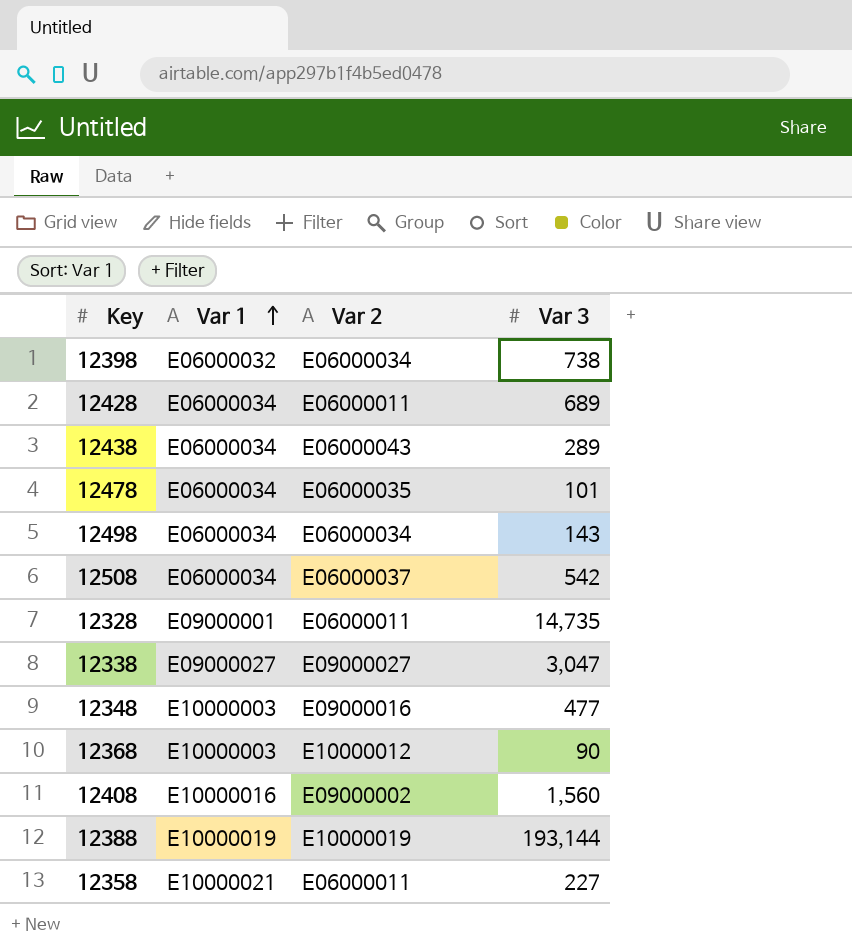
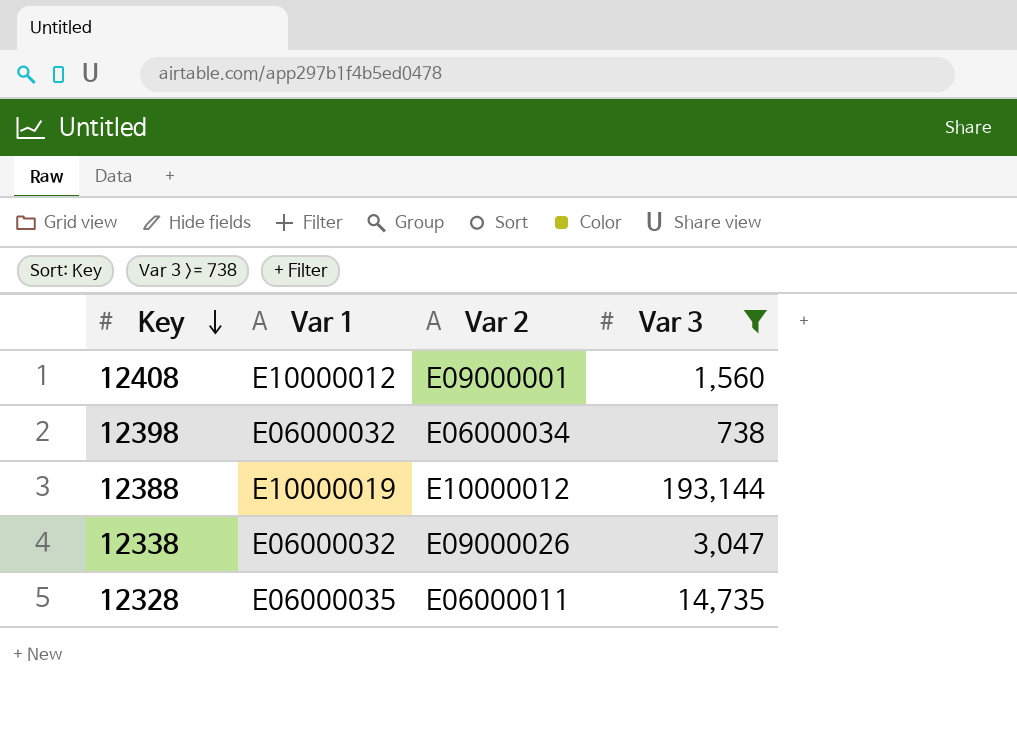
filter: none -> Var 3 >= 738
row order: Var 1 ascending -> Key descending
12408 | Var 1: E10000016 -> E10000012
12408 | Var 2: E09000002 -> E09000001
12388 | Var 2: E10000019 -> E10000012
12338 | Var 1: E09000027 -> E06000032
12338 | Var 2: E09000027 -> E09000026
12328 | Var 1: E09000001 -> E06000035

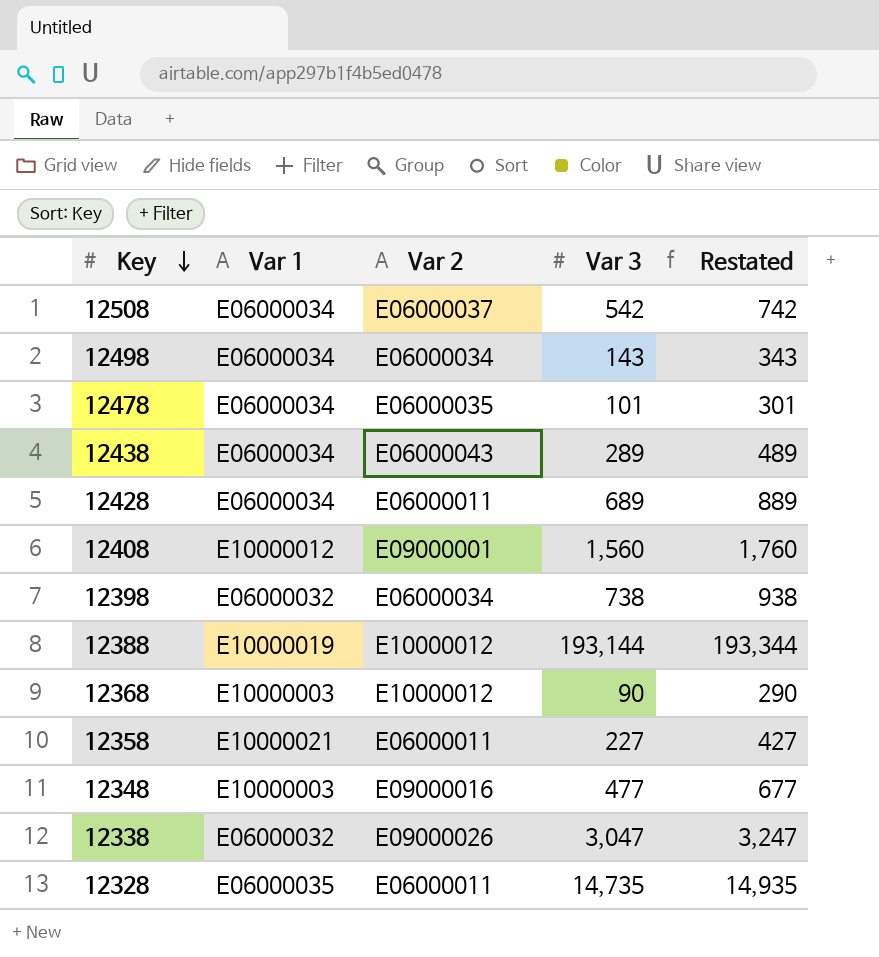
filter: Var 3 >= 738 -> none
column Restated | formula: none -> [Var 3] + 200

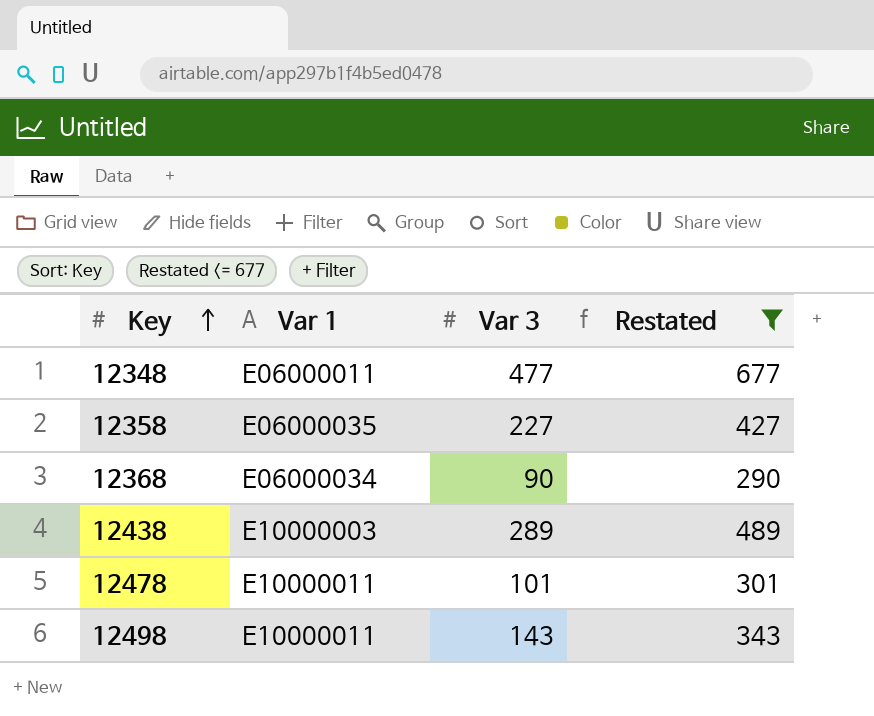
filter: none -> Restated <= 677
row order: Key descending -> Key ascending
column Var 2 | position: 3 -> none
12348 | Var 1: E10000003 -> E06000011
12358 | Var 1: E10000021 -> E06000035
12368 | Var 1: E10000003 -> E06000034
12438 | Var 1: E06000034 -> E10000003
12478 | Var 1: E06000034 -> E10000011
12498 | Var 1: E06000034 -> E10000011

